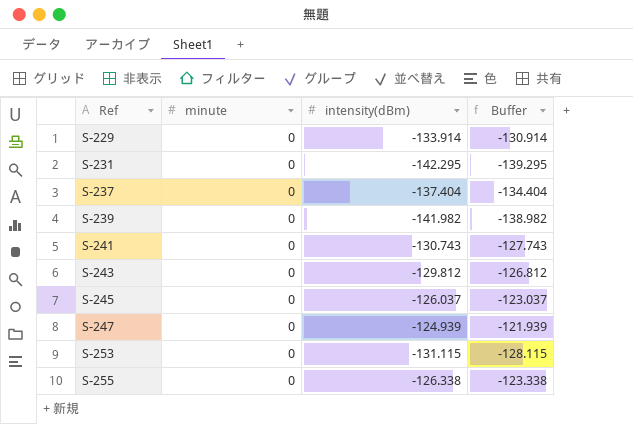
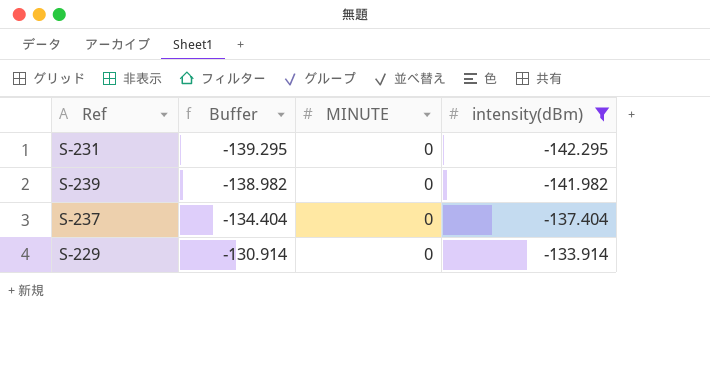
filter: none -> intensity(dBm) <= -133.914
row order: Ref ascending -> Buffer ascending
column Buffer | position: 4 -> 2
column name: minute -> MINUTE

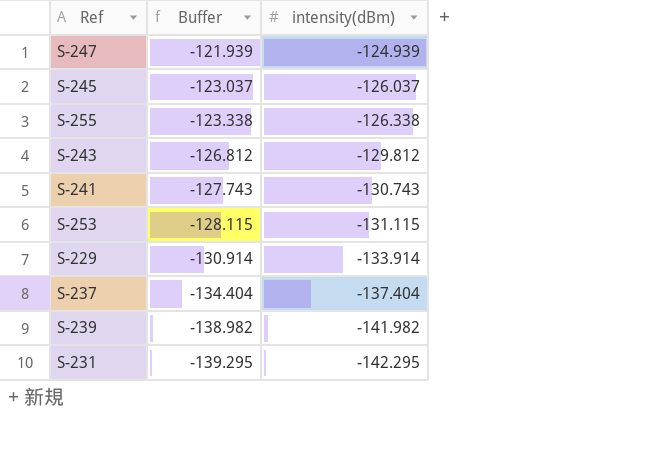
filter: intensity(dBm) <= -133.914 -> none
row order: Buffer ascending -> Buffer descending
column MINUTE | position: 3 -> none

